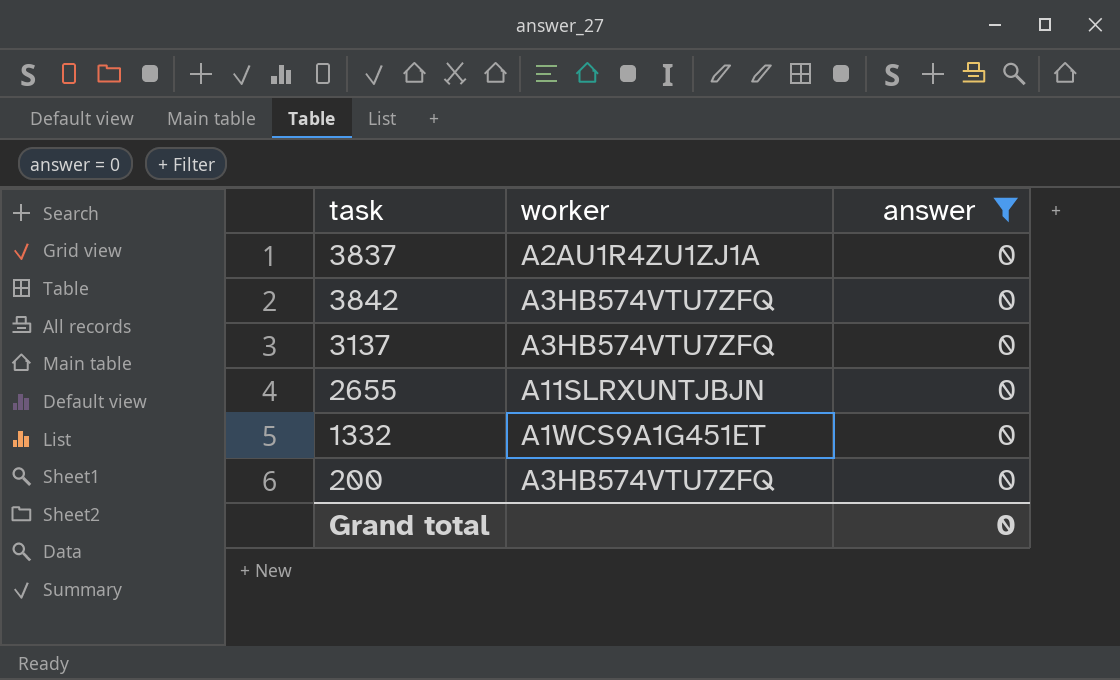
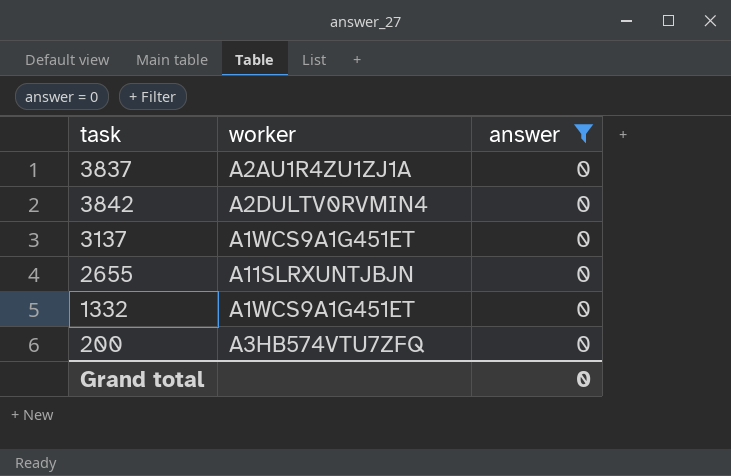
3842 | worker: A3HB574VTU7ZFQ -> A2DULTV0RVMIN4
3137 | worker: A3HB574VTU7ZFQ -> A1WCS9A1G451ET

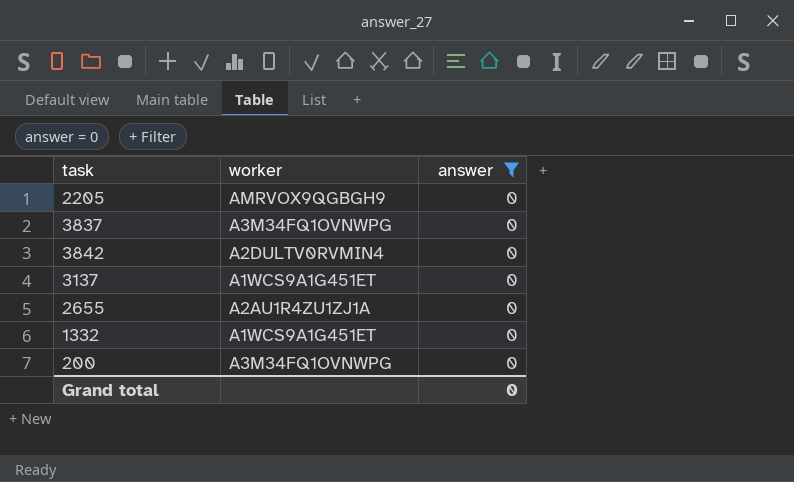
row 2205: none -> AMRVOX9QGBGH9 | 0
3837 | worker: A2AU1R4ZU1ZJ1A -> A3M34FQ1OVNWPG
2655 | worker: A11SLRXUNTJBJN -> A2AU1R4ZU1ZJ1A
200 | worker: A3HB574VTU7ZFQ -> A3M34FQ1OVNWPG

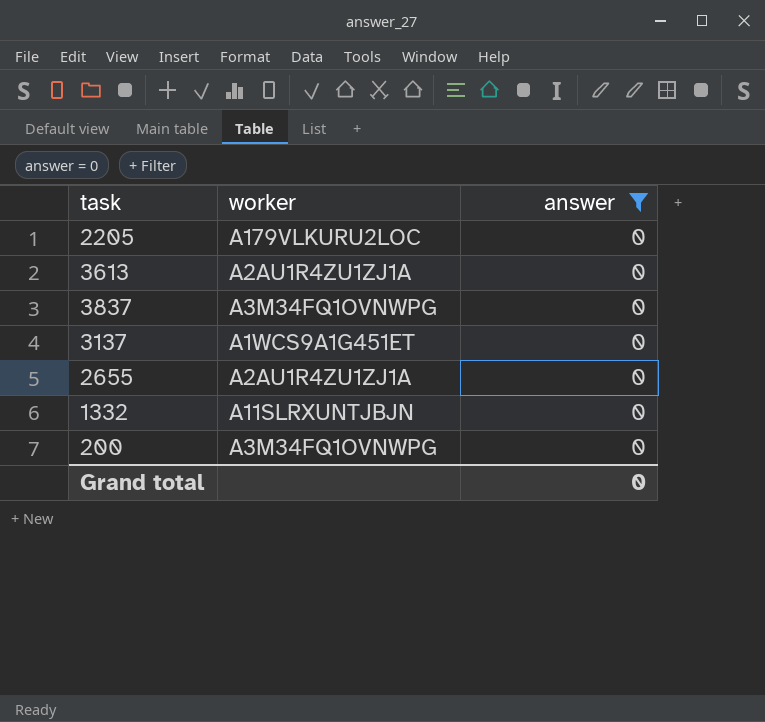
row 3842: A2DULTV0RVMIN4 | 0 -> none
2205 | worker: AMRVOX9QGBGH9 -> A179VLKURU2LOC
row 3613: none -> A2AU1R4ZU1ZJ1A | 0
1332 | worker: A1WCS9A1G451ET -> A11SLRXUNTJBJN

